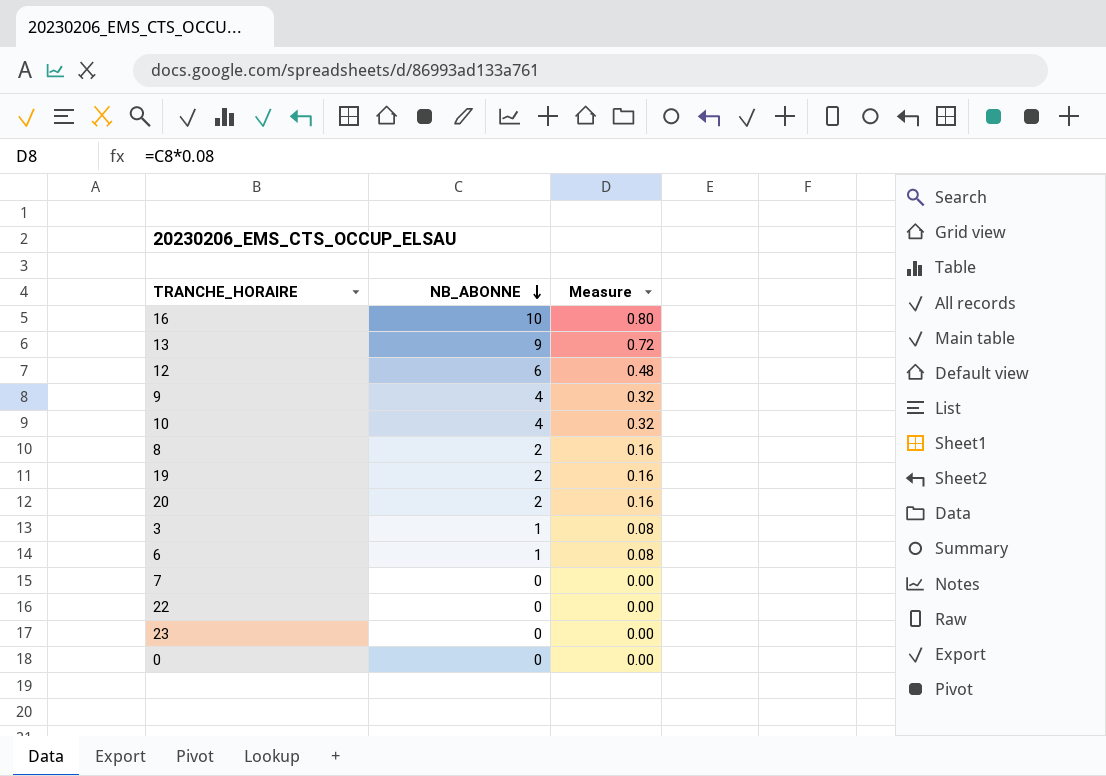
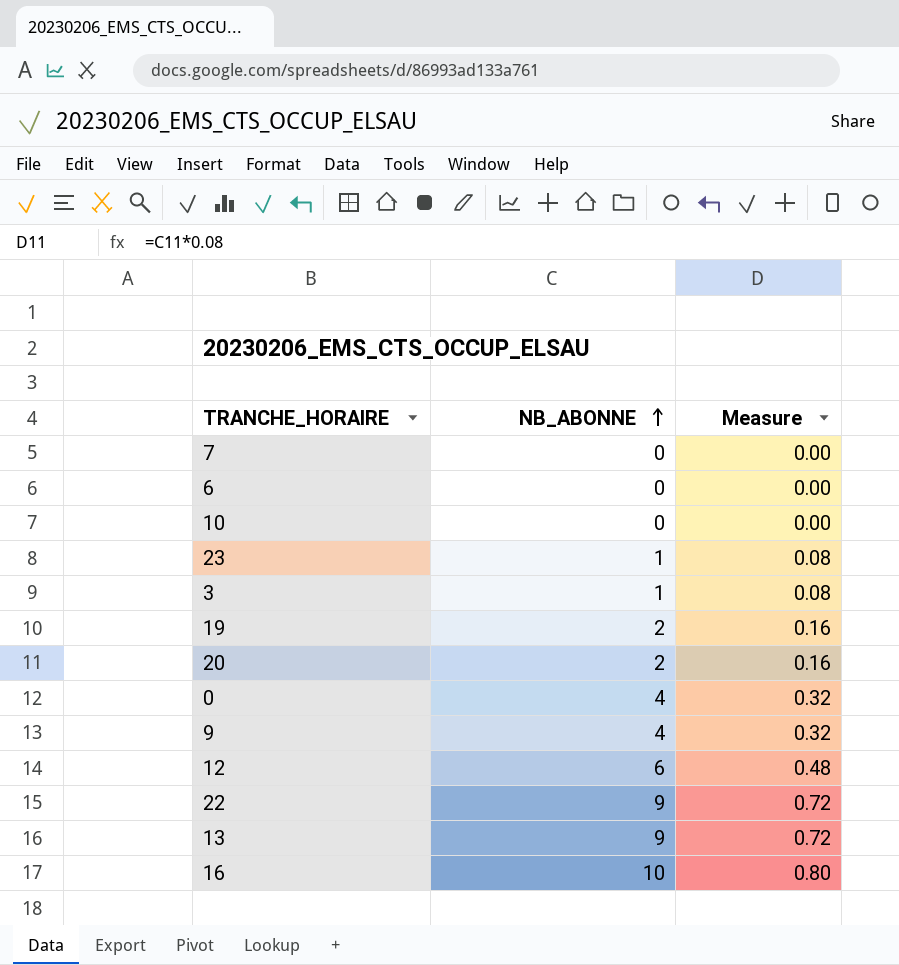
row order: NB_ABONNE descending -> NB_ABONNE ascending
row 8: 2 | 0.16 -> none
6 | NB_ABONNE: 1 -> 0
6 | Measure: 0.08 -> 0.00
10 | NB_ABONNE: 4 -> 0
10 | Measure: 0.32 -> 0.00
23 | NB_ABONNE: 0 -> 1
23 | Measure: 0.00 -> 0.08
0 | NB_ABONNE: 0 -> 4
0 | Measure: 0.00 -> 0.32
22 | NB_ABONNE: 0 -> 9
22 | Measure: 0.00 -> 0.72

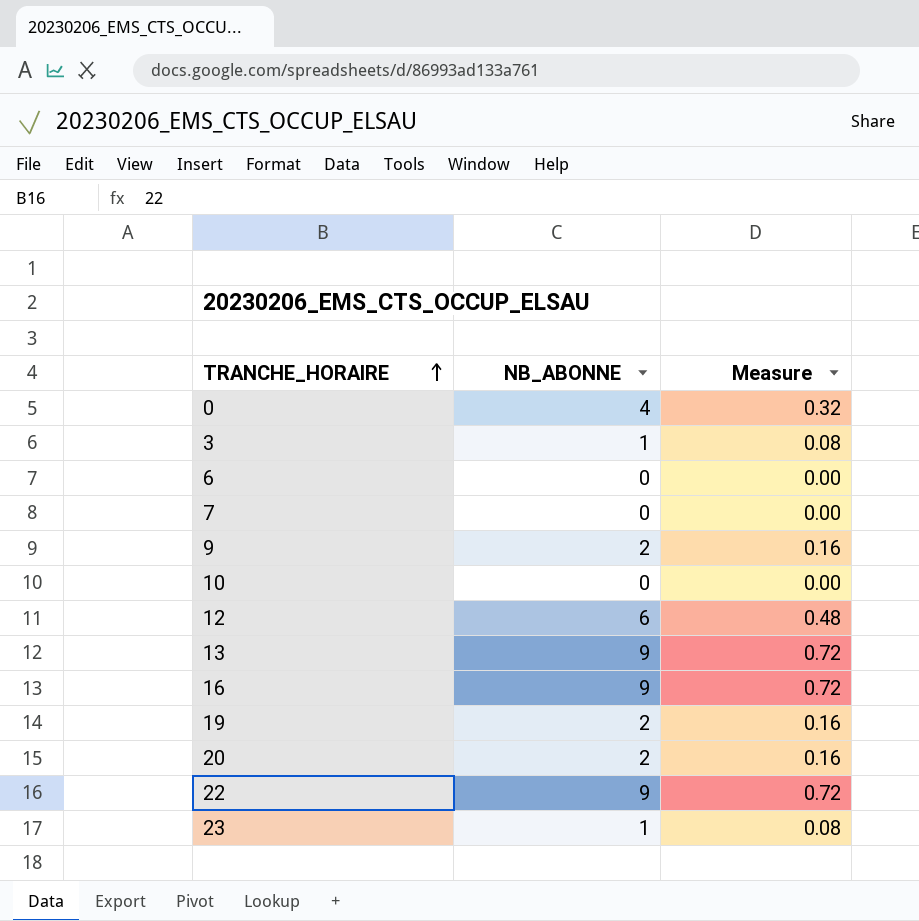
row order: NB_ABONNE ascending -> TRANCHE_HORAIRE ascending
9 | NB_ABONNE: 4 -> 2
9 | Measure: 0.32 -> 0.16
16 | NB_ABONNE: 10 -> 9
16 | Measure: 0.80 -> 0.72

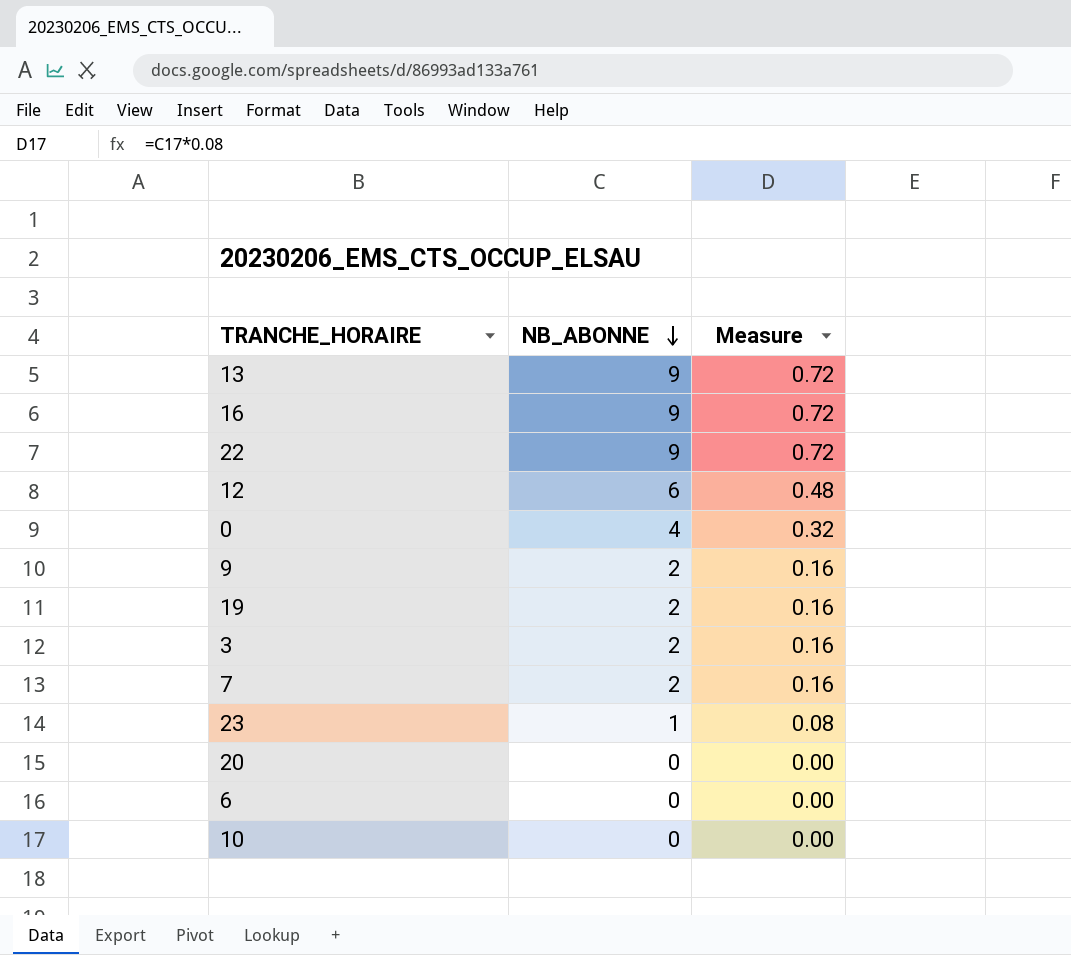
row order: TRANCHE_HORAIRE ascending -> NB_ABONNE descending
3 | NB_ABONNE: 1 -> 2
3 | Measure: 0.08 -> 0.16
7 | NB_ABONNE: 0 -> 2
7 | Measure: 0.00 -> 0.16
20 | NB_ABONNE: 2 -> 0
20 | Measure: 0.16 -> 0.00

